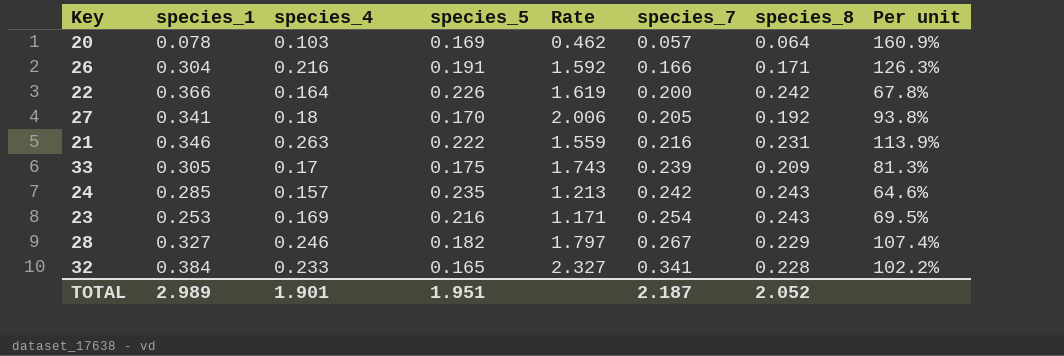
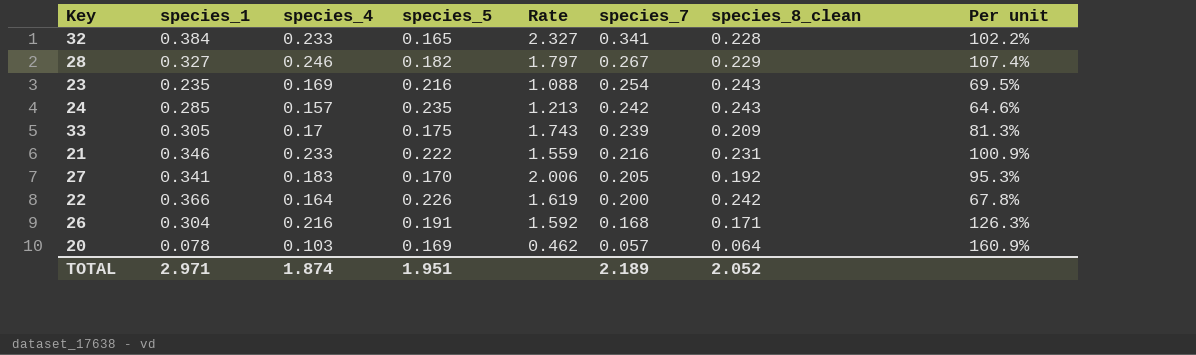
row order: species_7 ascending -> species_7 descending
column name: species_8 -> species_8_clean
23 | species_1: 0.253 -> 0.235
23 | Rate: 1.171 -> 1.088
21 | species_4: 0.263 -> 0.233
21 | Per unit: 113.9% -> 100.9%
27 | species_4: 0.18 -> 0.183
27 | Per unit: 93.8% -> 95.3%
26 | species_7: 0.166 -> 0.168
TOTAL | species_1: 2.989 -> 2.971
TOTAL | species_4: 1.901 -> 1.874
TOTAL | species_7: 2.187 -> 2.189

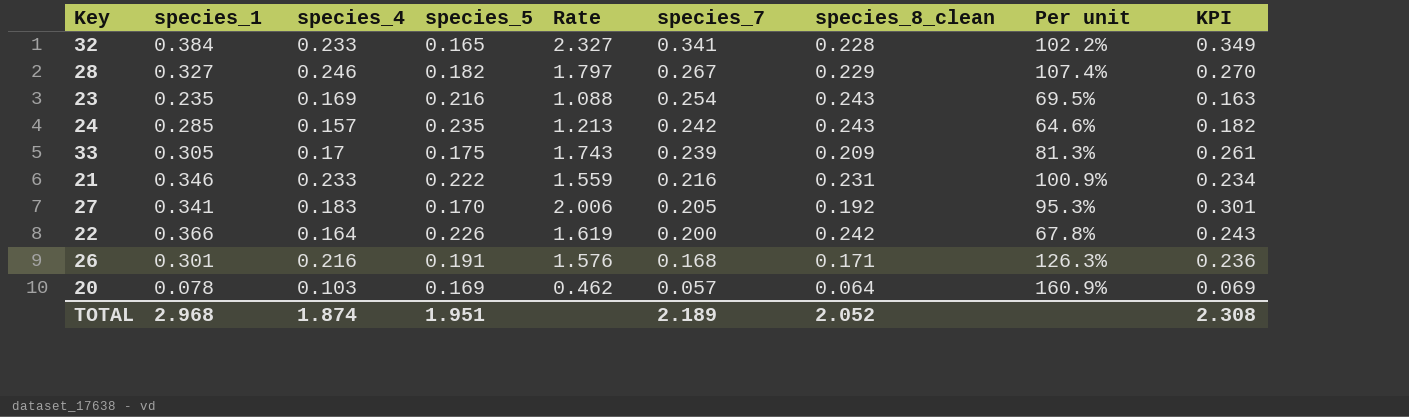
column KPI | formula: none -> [Rate] * 0.15
26 | species_1: 0.304 -> 0.301
26 | Rate: 1.592 -> 1.576
TOTAL | species_1: 2.971 -> 2.968

